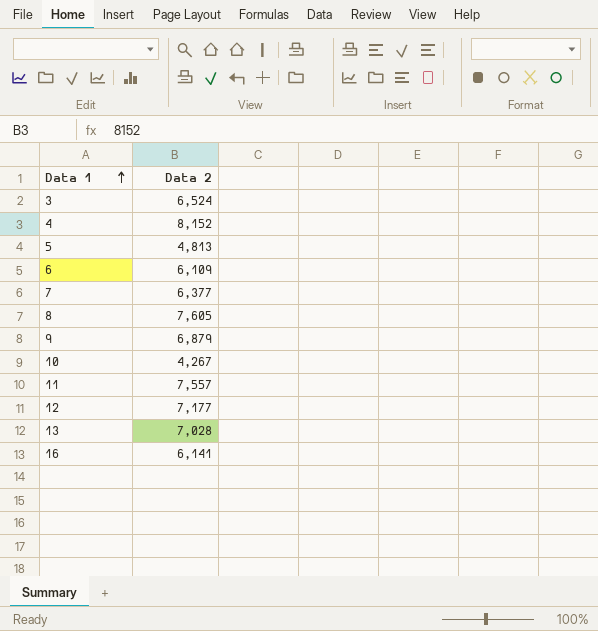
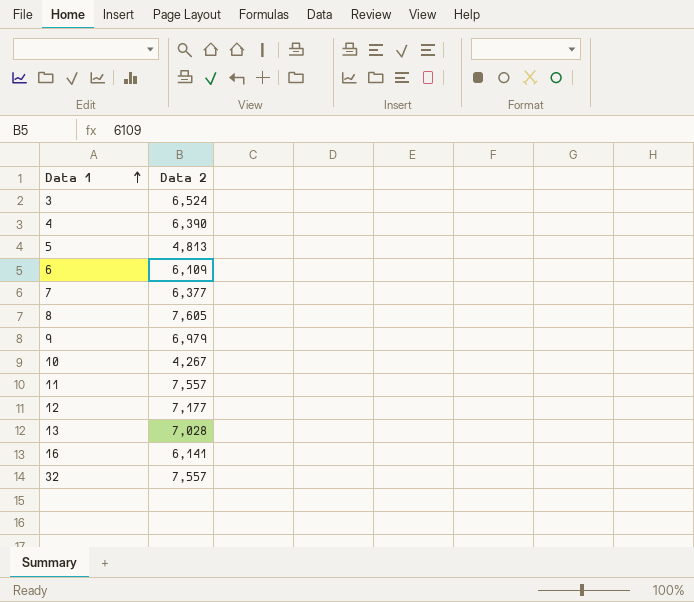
4 | Data 2: 8,152 -> 6,390
9 | Data 2: 6,879 -> 6,979
row 32: none -> 7,557

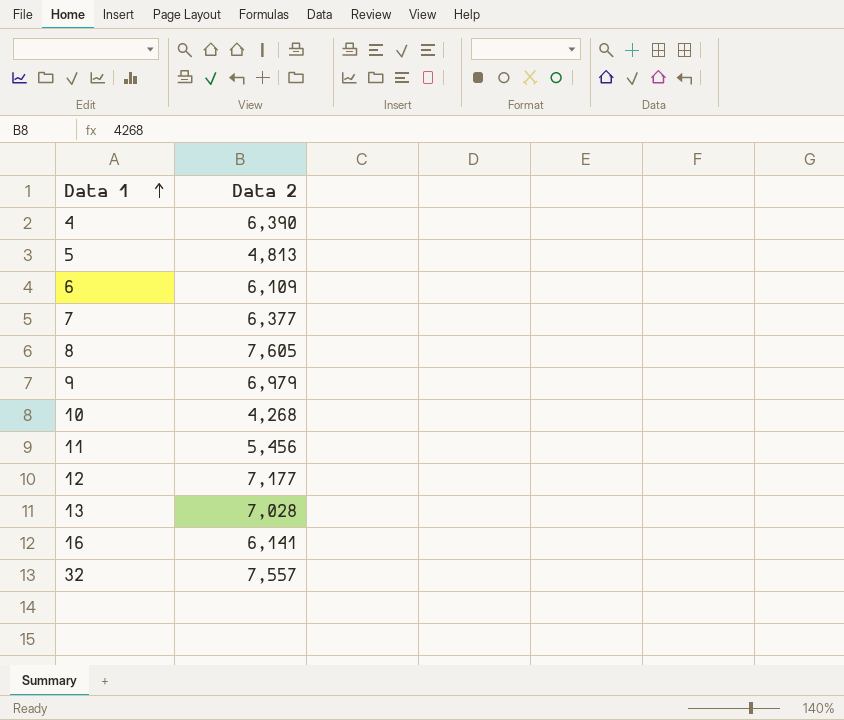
row 3: 6,524 -> none
10 | Data 2: 4,267 -> 4,268
11 | Data 2: 7,557 -> 5,456

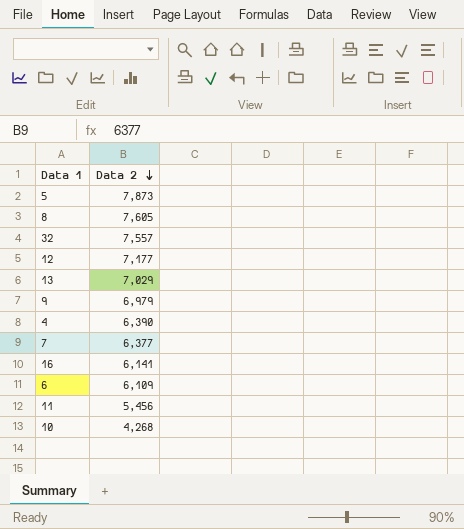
row order: Data 1 ascending -> Data 2 descending
5 | Data 2: 4,813 -> 7,873
13 | Data 2: 7,028 -> 7,029

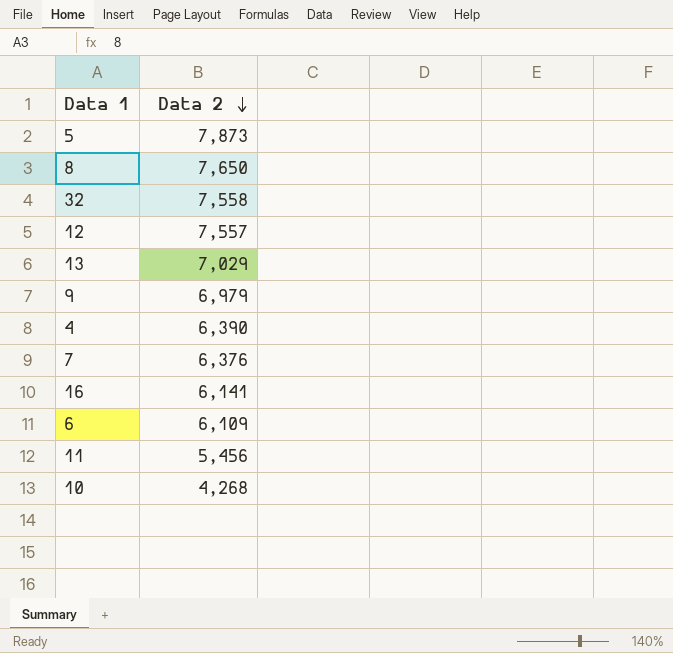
8 | Data 2: 7,605 -> 7,650
32 | Data 2: 7,557 -> 7,558
12 | Data 2: 7,177 -> 7,557
7 | Data 2: 6,377 -> 6,376

